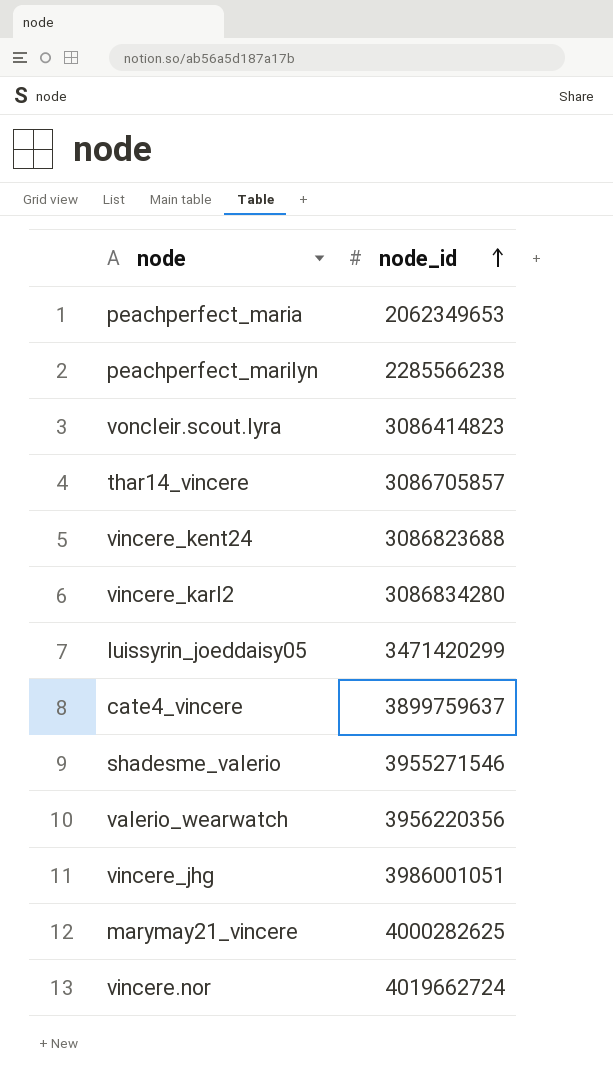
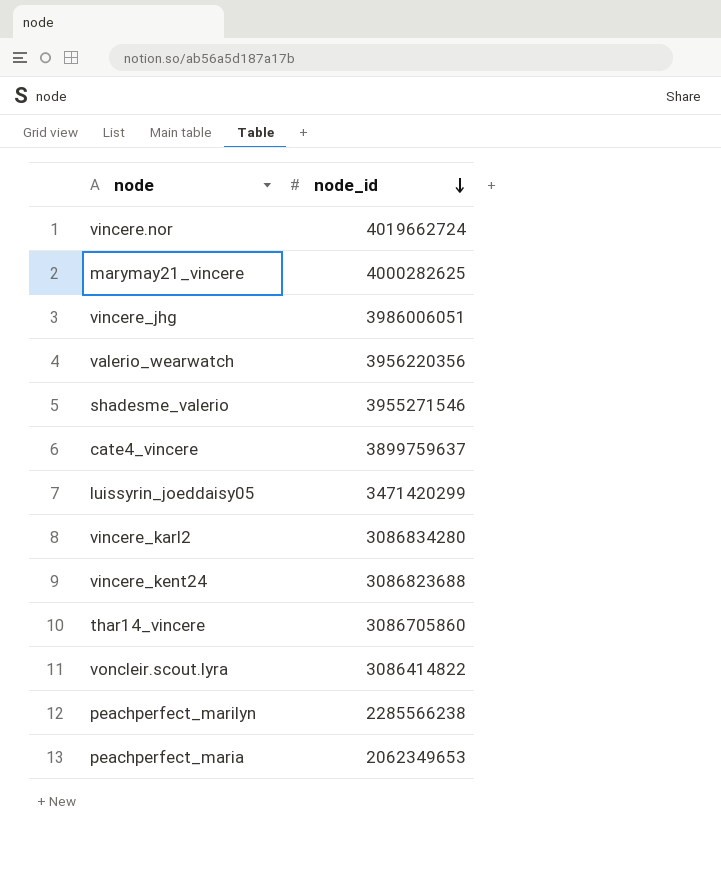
row order: node_id ascending -> node_id descending
vincere_jhg | node_id: 3986001051 -> 3986006051
thar14_vincere | node_id: 3086705857 -> 3086705860
voncleir.scout.lyra | node_id: 3086414823 -> 3086414822

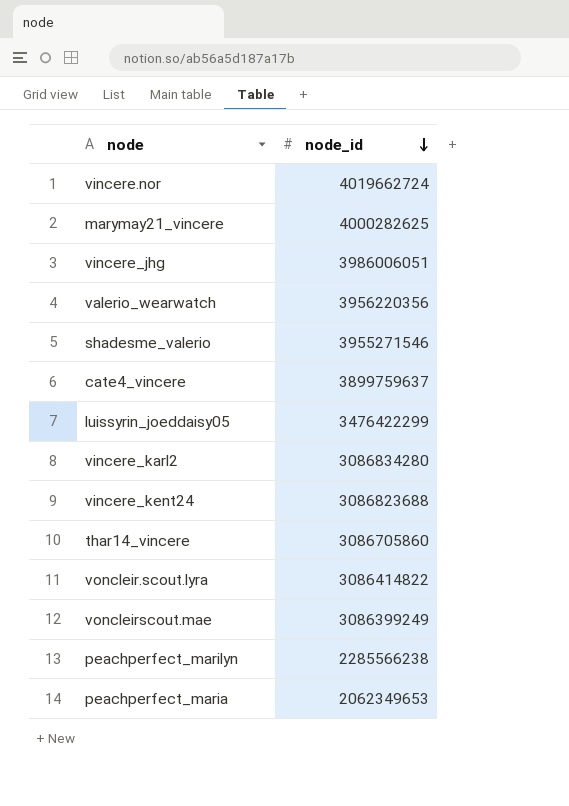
luissyrin_joeddaisy05 | node_id: 3471420299 -> 3476422299
row voncleirscout.mae: none -> 3086399249

